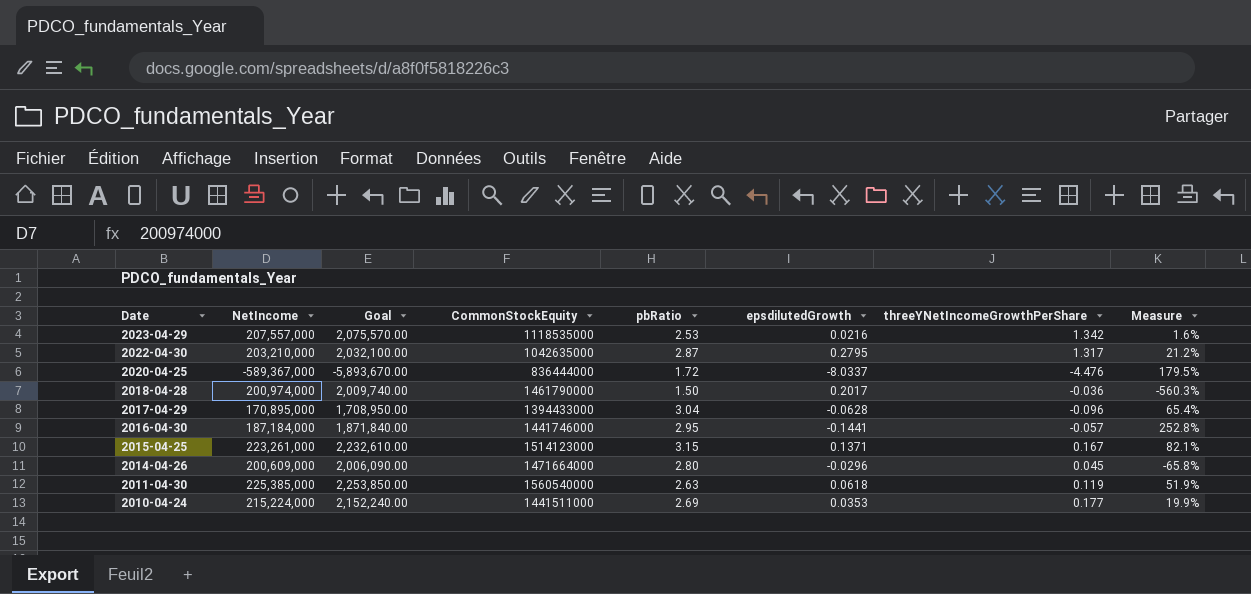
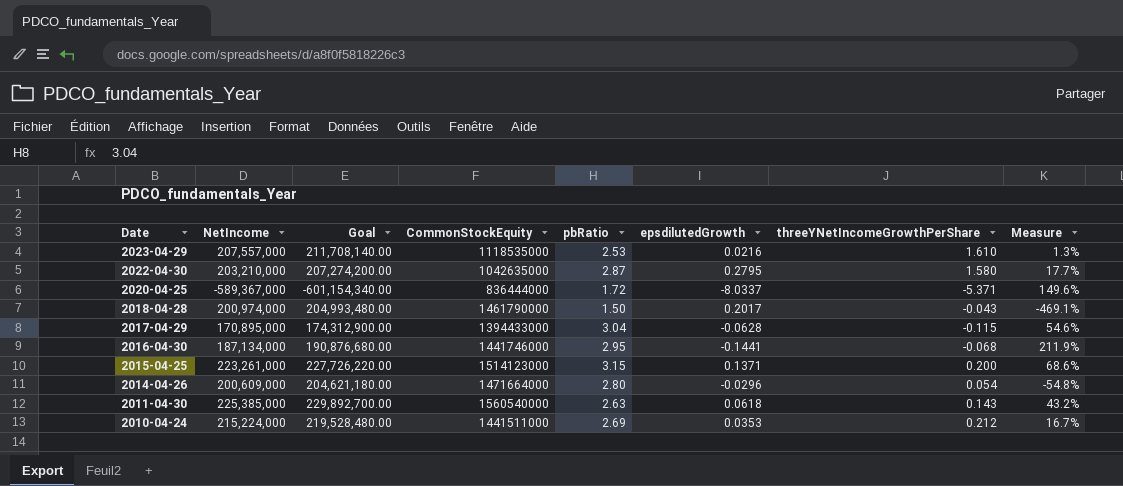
column Goal | formula: [NetIncome] * 0.01 -> [NetIncome] * 1.02
2023-04-29 | threeYNetIncomeGrowthPerShare: 1.342 -> 1.610
2023-04-29 | Measure: 1.6% -> 1.3%
2022-04-30 | threeYNetIncomeGrowthPerShare: 1.317 -> 1.580
2022-04-30 | Measure: 21.2% -> 17.7%
2020-04-25 | threeYNetIncomeGrowthPerShare: -4.476 -> -5.371
2020-04-25 | Measure: 179.5% -> 149.6%
2018-04-28 | threeYNetIncomeGrowthPerShare: -0.036 -> -0.043
2018-04-28 | Measure: -560.3% -> -469.1%
2017-04-29 | threeYNetIncomeGrowthPerShare: -0.096 -> -0.115
2017-04-29 | Measure: 65.4% -> 54.6%
2016-04-30 | NetIncome: 187,184,000 -> 187,134,000
2016-04-30 | threeYNetIncomeGrowthPerShare: -0.057 -> -0.068
2016-04-30 | Measure: 252.8% -> 211.9%
2015-04-25 | threeYNetIncomeGrowthPerShare: 0.167 -> 0.200
2015-04-25 | Measure: 82.1% -> 68.6%
2014-04-26 | threeYNetIncomeGrowthPerShare: 0.045 -> 0.054
2014-04-26 | Measure: -65.8% -> -54.8%
2011-04-30 | threeYNetIncomeGrowthPerShare: 0.119 -> 0.143
2011-04-30 | Measure: 51.9% -> 43.2%
2010-04-24 | threeYNetIncomeGrowthPerShare: 0.177 -> 0.212
2010-04-24 | Measure: 19.9% -> 16.7%

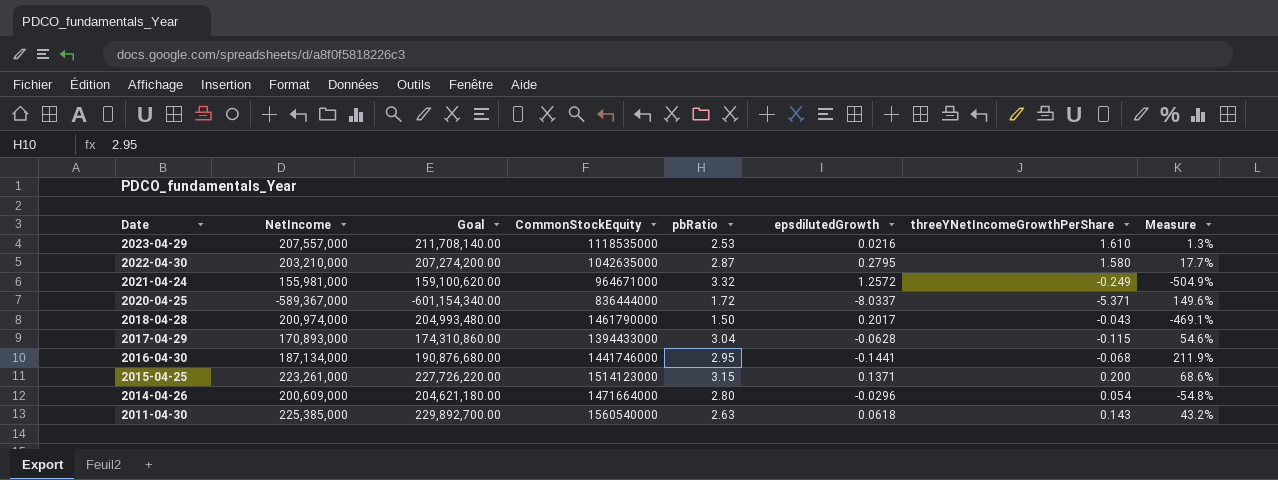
row 2010-04-24: 215,224,000 | 219,528,480.00 | 1441511000 | 2.69 | 0.0353 | 0.212 | 16.7% -> none
row 2021-04-24: none -> 155,981,000 | 159,100,620.00 | 964671000 | 3.32 | 1.2572 | -0.249 | -504.9%
2017-04-29 | NetIncome: 170,895,000 -> 170,893,000
2017-04-29 | Goal: 174,312,900.00 -> 174,310,860.00

